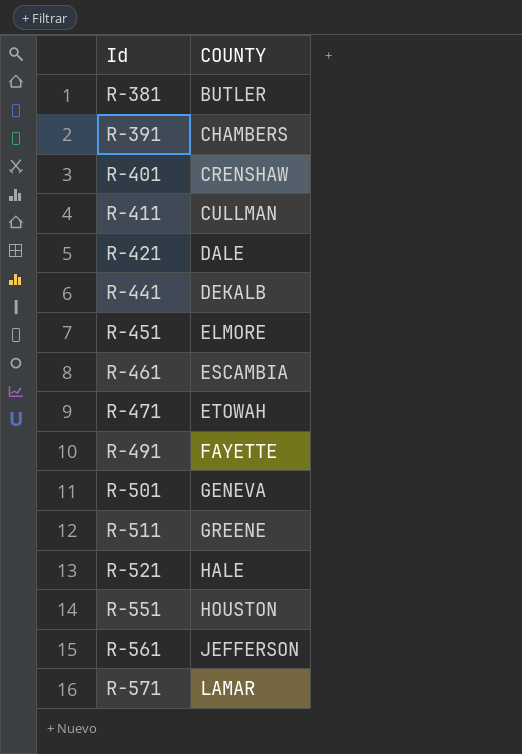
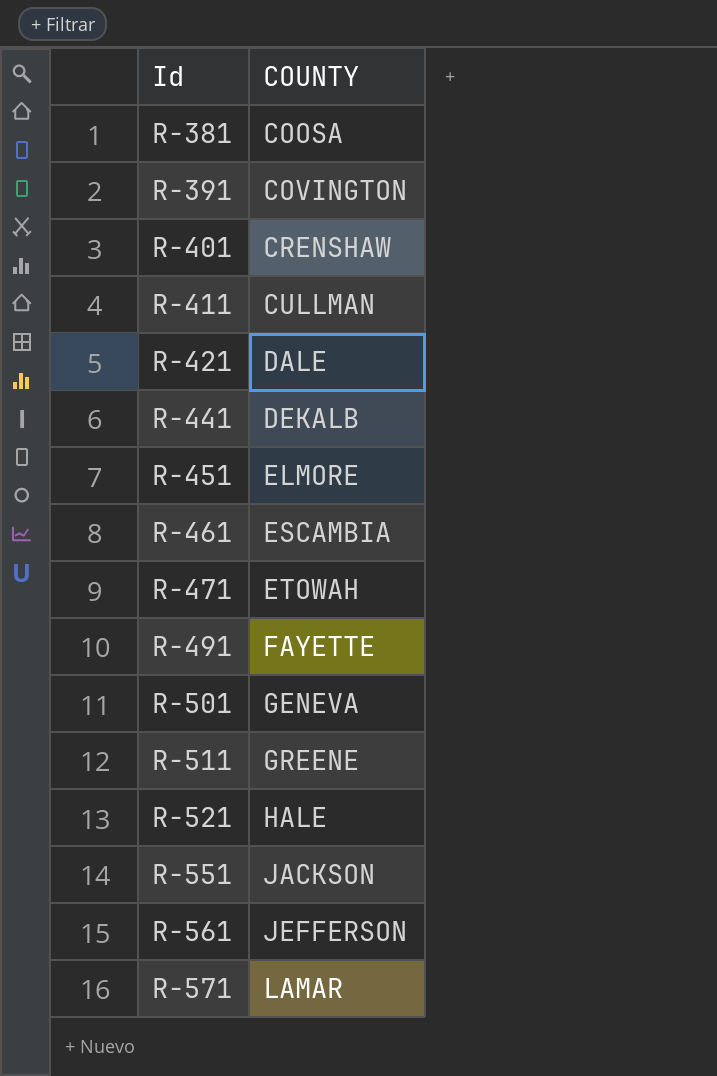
R-381 | COUNTY: BUTLER -> COOSA
R-391 | COUNTY: CHAMBERS -> COVINGTON
R-551 | COUNTY: HOUSTON -> JACKSON

